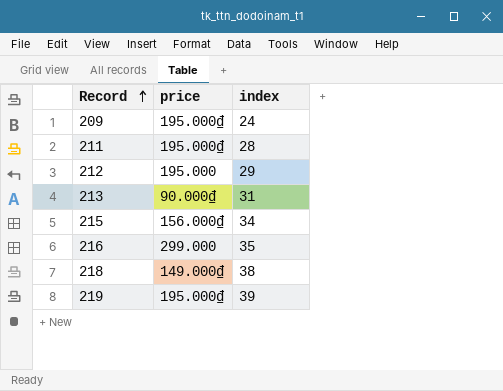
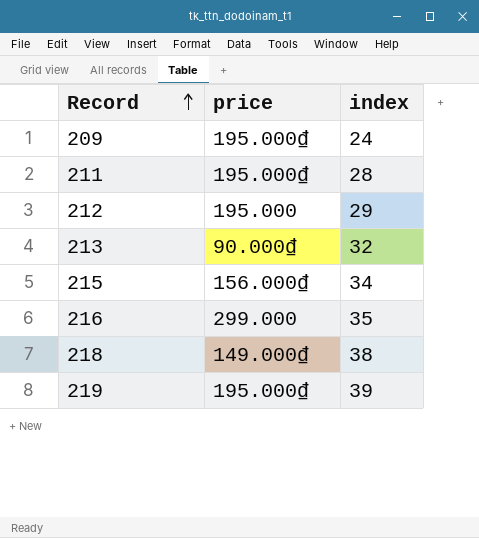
213 | index: 31 -> 32

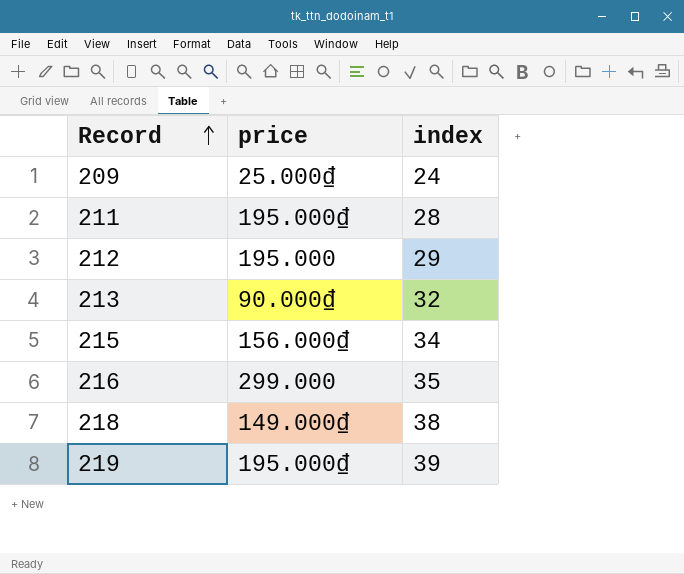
209 | price: 195.000₫ -> 25.000₫

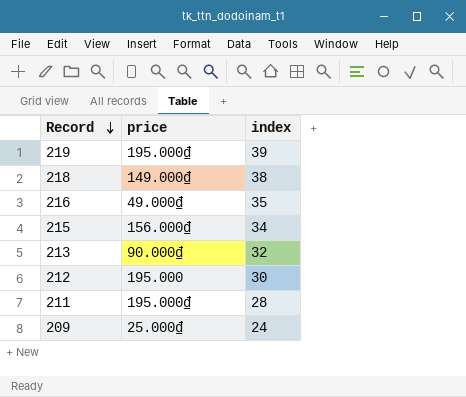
row order: Record ascending -> Record descending
216 | price: 299.000 -> 49.000₫
212 | index: 29 -> 30

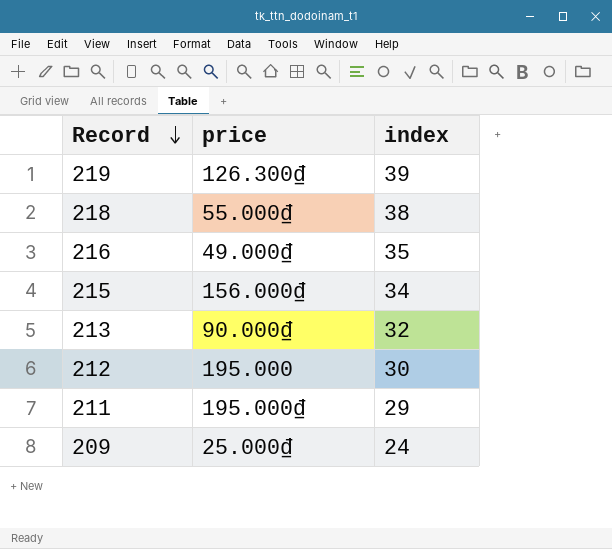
219 | price: 195.000₫ -> 126.300₫
218 | price: 149.000₫ -> 55.000₫
211 | index: 28 -> 29

